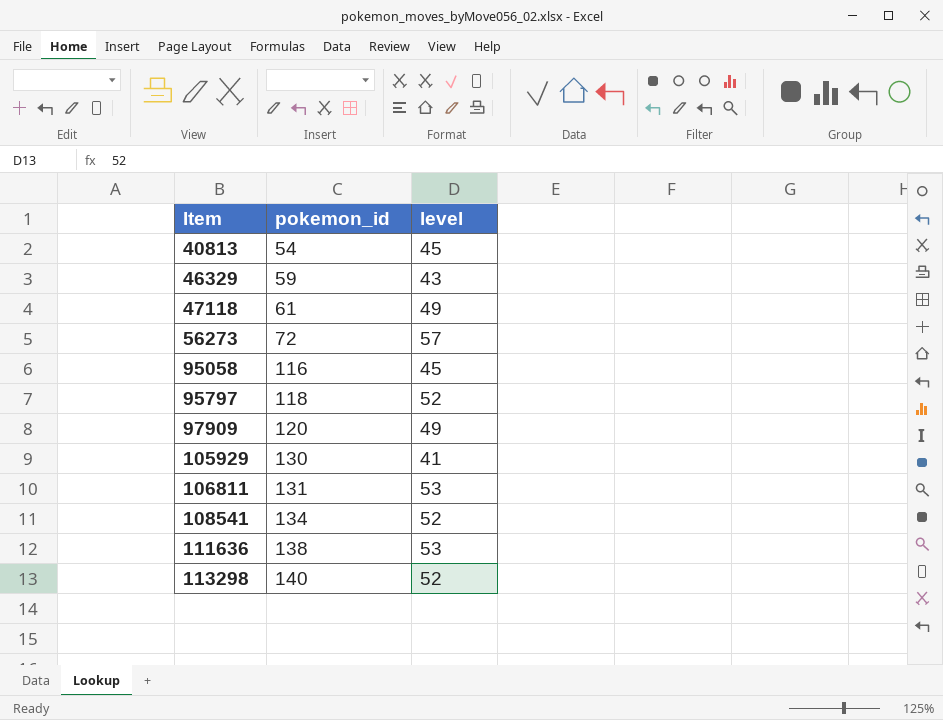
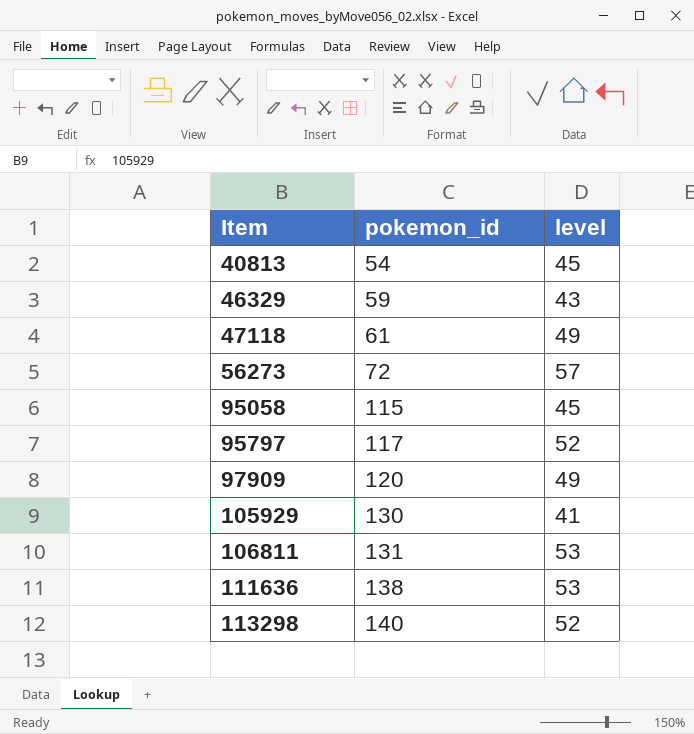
row 108541: 134 | 52 -> none
95058 | pokemon_id: 116 -> 115
95797 | pokemon_id: 118 -> 117

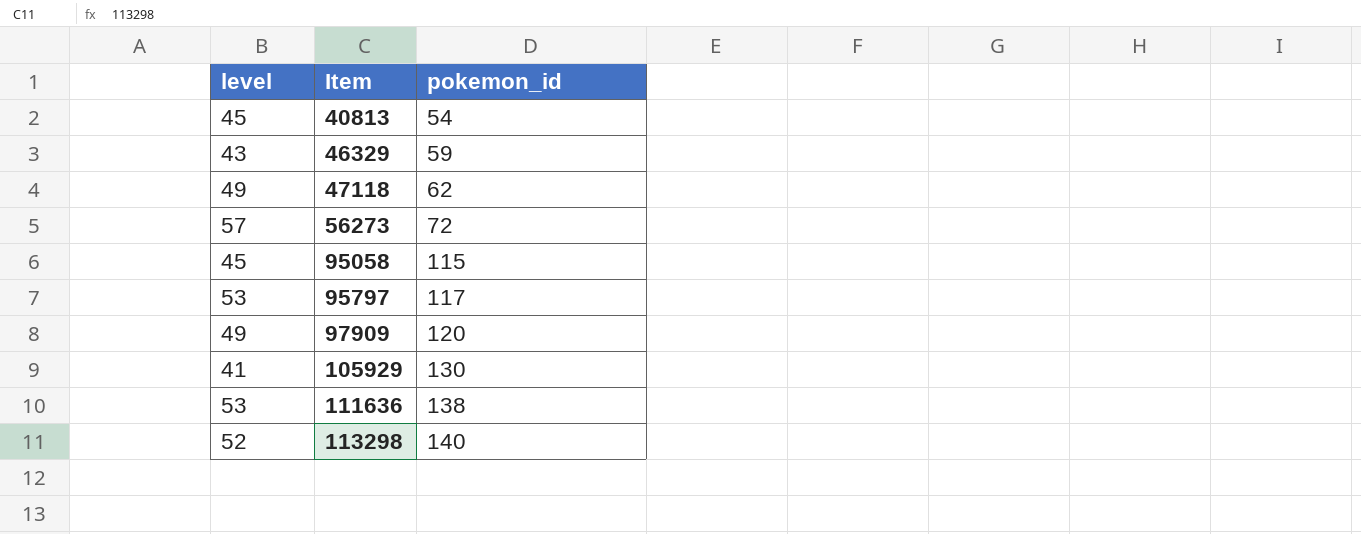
column level | position: 3 -> 1
row 106811: 131 | 53 -> none
47118 | pokemon_id: 61 -> 62
95797 | level: 52 -> 53

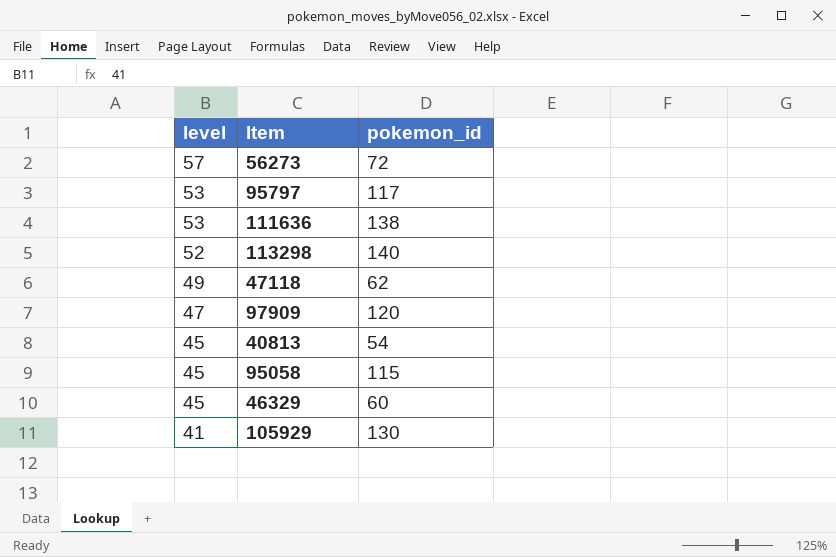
row order: Item ascending -> level descending
97909 | level: 49 -> 47
46329 | level: 43 -> 45
46329 | pokemon_id: 59 -> 60

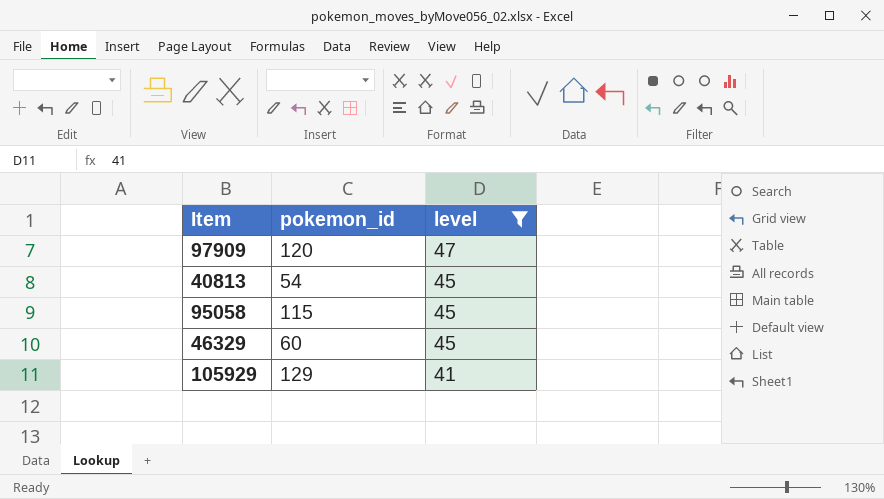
filter: none -> level <= 47
column level | position: 1 -> 3
105929 | pokemon_id: 130 -> 129

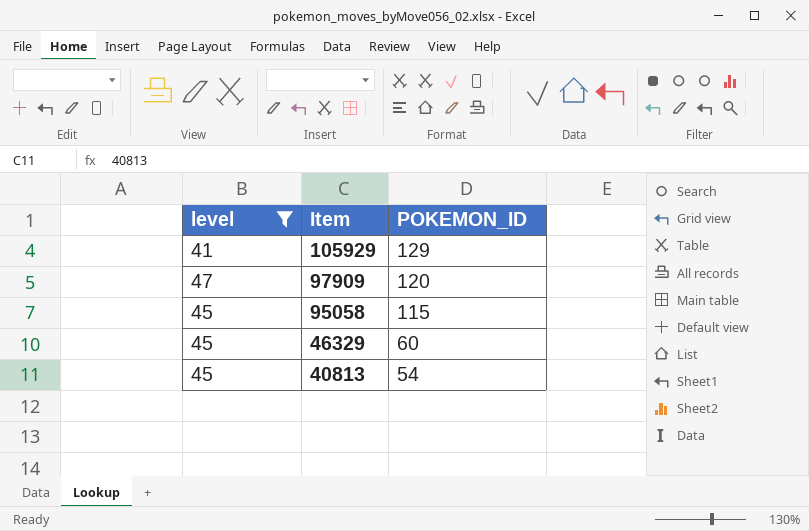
row order: level descending -> Item descending
column level | position: 3 -> 1
column name: pokemon_id -> POKEMON_ID

